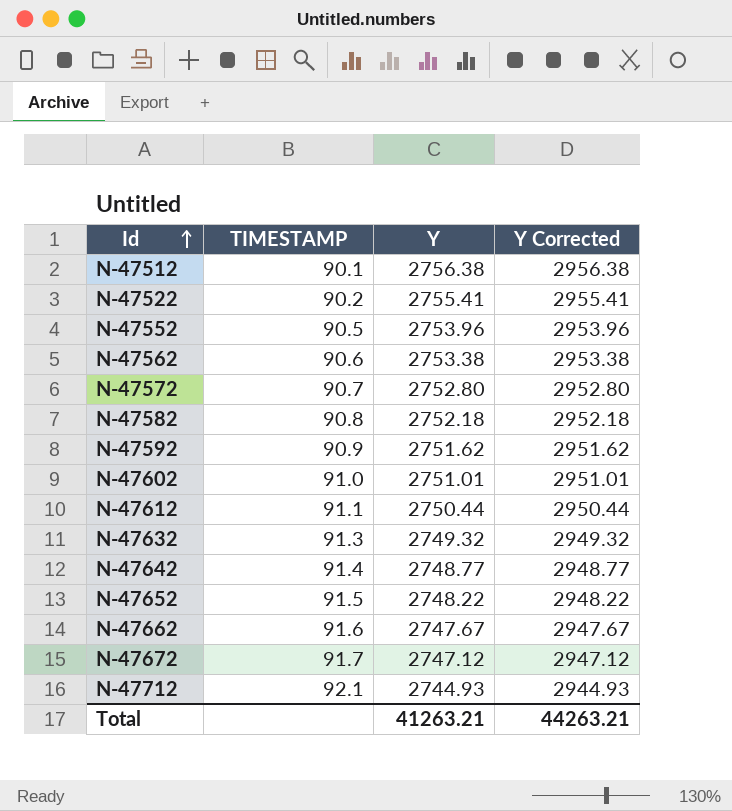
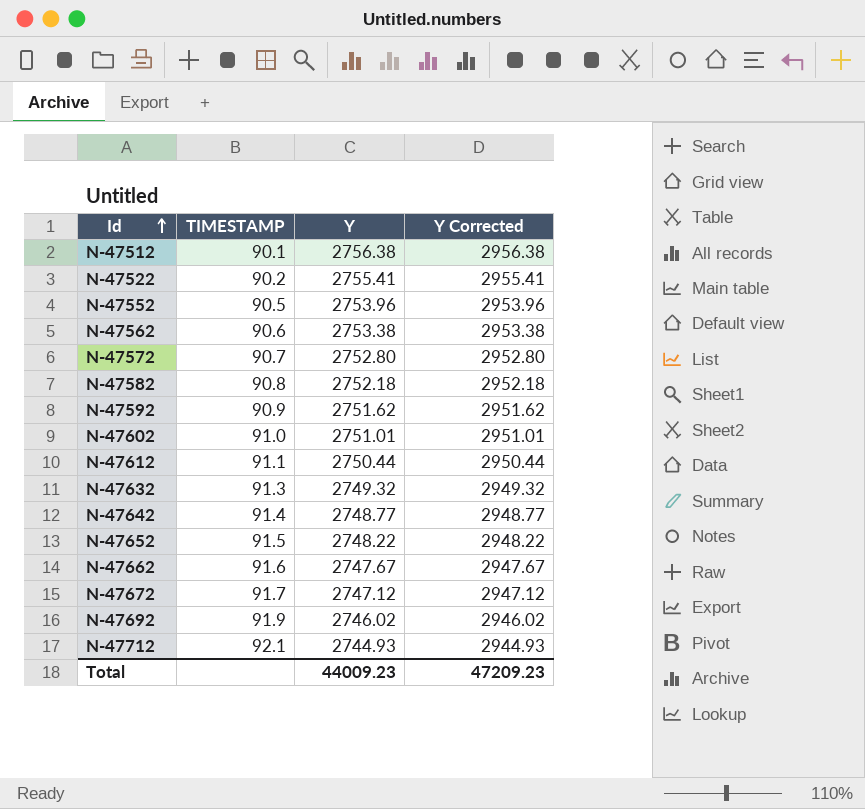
row N-47692: none -> 91.9 | 2746.02 | 2946.02
Total | Y: 41263.21 -> 44009.23
Total | Y Corrected: 44263.21 -> 47209.23

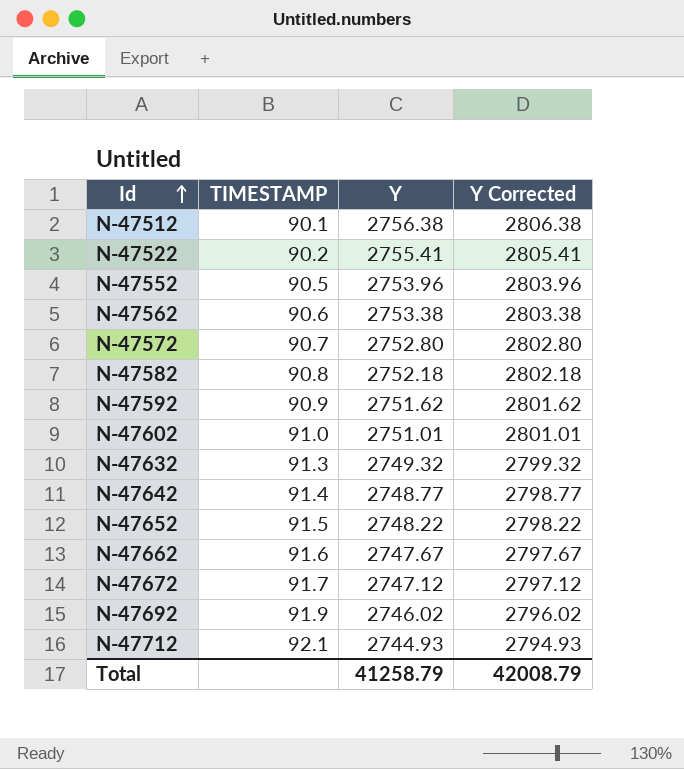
column Y Corrected | formula: [Y] + 200 -> [Y] + 50
row N-47612: 91.1 | 2750.44 | 2950.44 -> none
Total | Y: 44009.23 -> 41258.79
Total | Y Corrected: 47209.23 -> 42008.79

